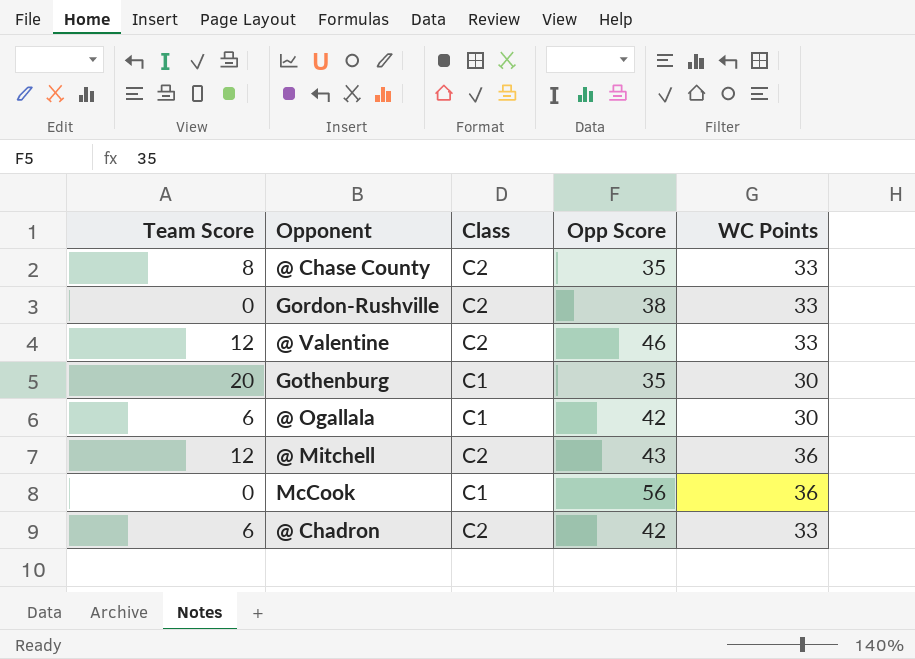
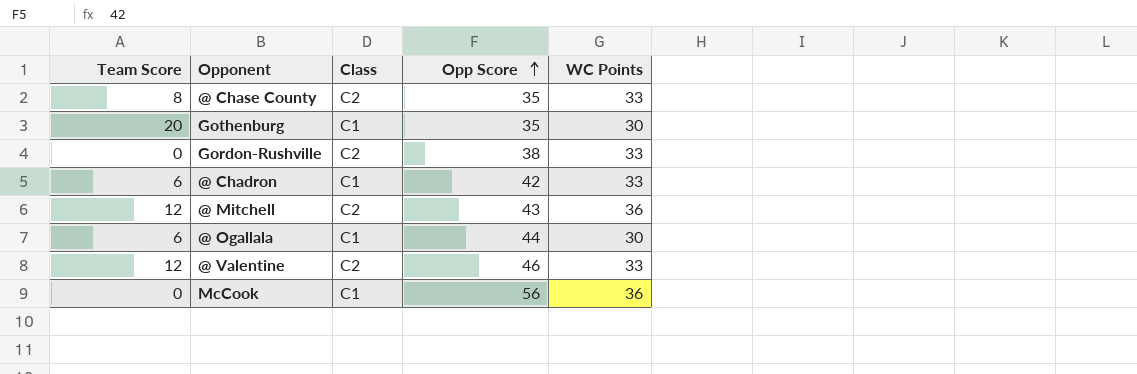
row order: none -> Opp Score ascending
@ Chadron | Class: C2 -> C1
@ Ogallala | Opp Score: 42 -> 44

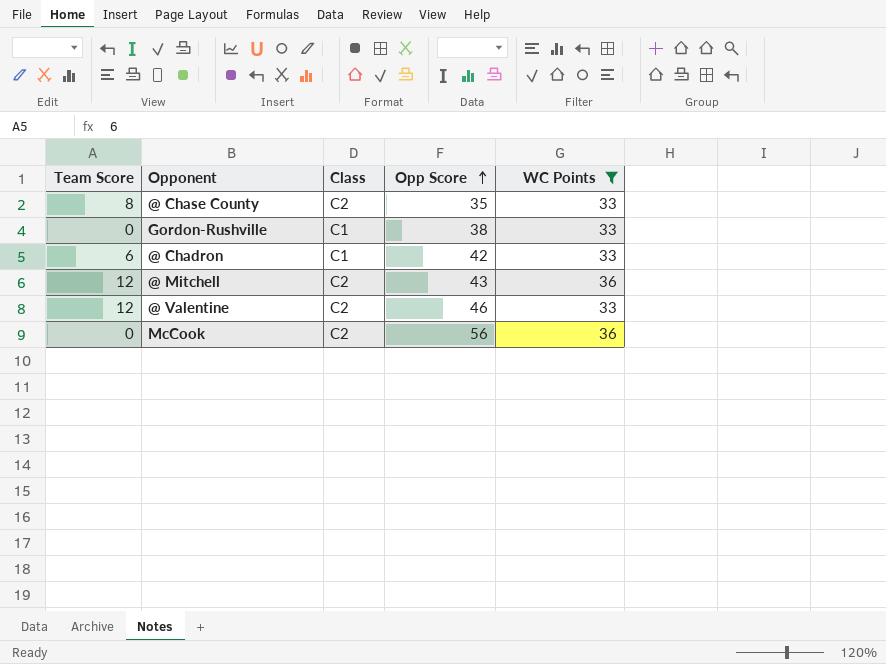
filter: none -> WC Points != 30
Gordon-Rushville | Class: C2 -> C1
McCook | Class: C1 -> C2

